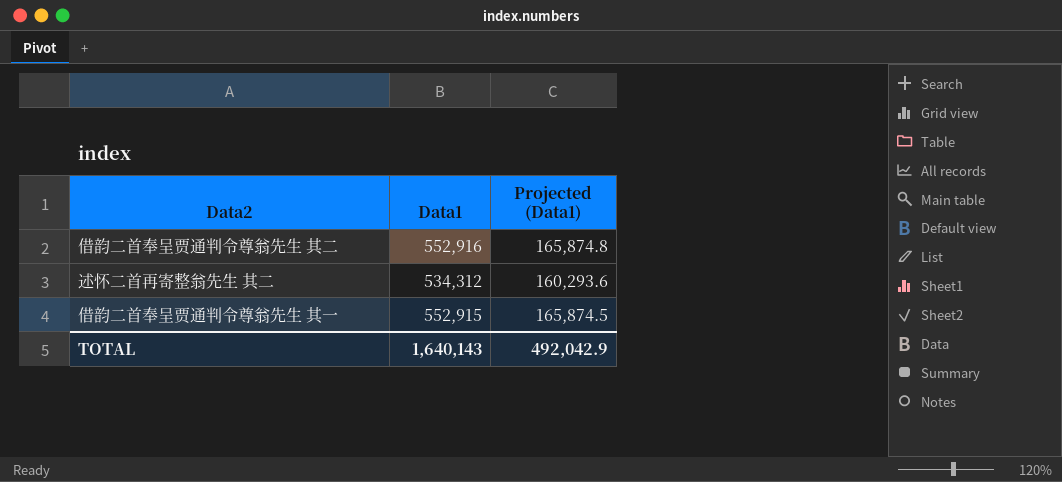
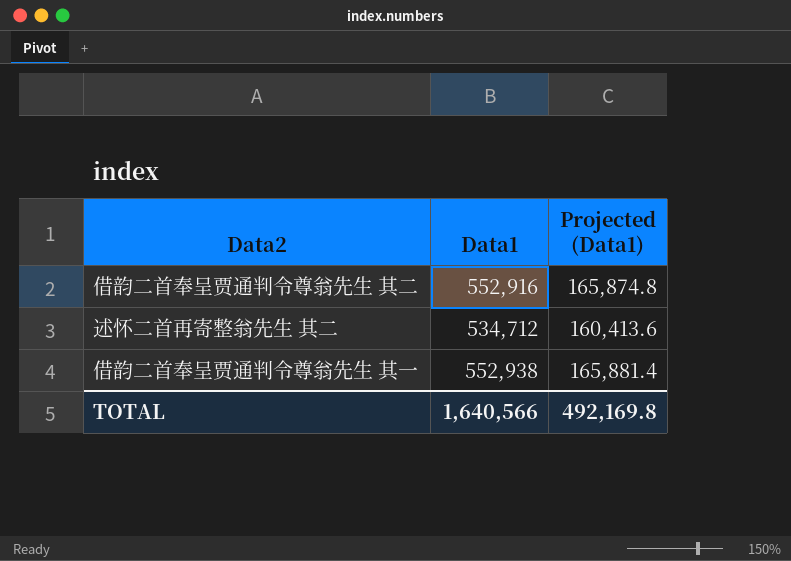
述怀二首再寄整翁先生 其二 | Data1: 534,312 -> 534,712
述怀二首再寄整翁先生 其二 | Projected (Data1): 160,293.6 -> 160,413.6
借韵二首奉呈贾通判令尊翁先生 其一 | Data1: 552,915 -> 552,938
借韵二首奉呈贾通判令尊翁先生 其一 | Projected (Data1): 165,874.5 -> 165,881.4
TOTAL | Data1: 1,640,143 -> 1,640,566
TOTAL | Projected (Data1): 492,042.9 -> 492,169.8

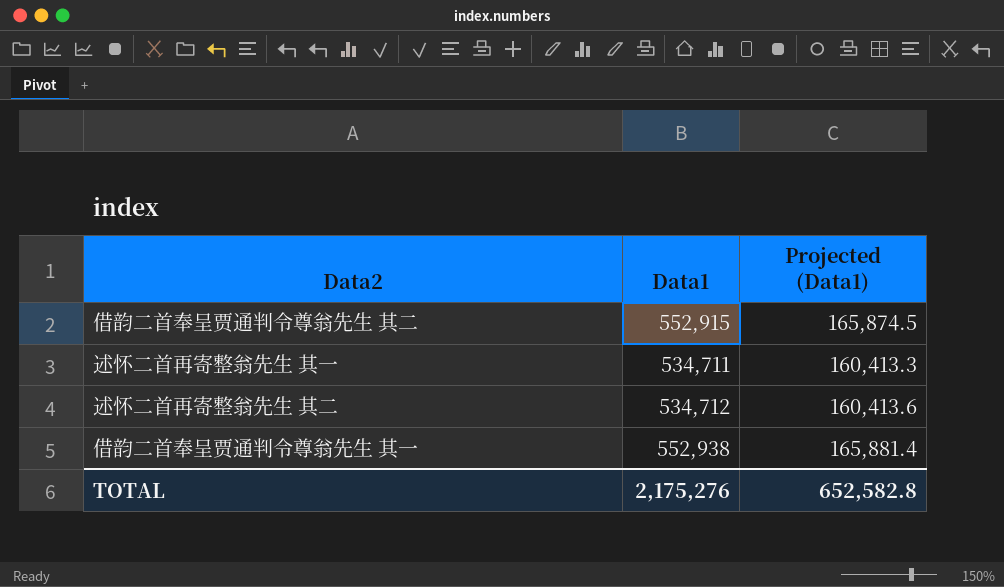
借韵二首奉呈贾通判令尊翁先生 其二 | Data1: 552,916 -> 552,915
借韵二首奉呈贾通判令尊翁先生 其二 | Projected (Data1): 165,874.8 -> 165,874.5
row 述怀二首再寄整翁先生 其一: none -> 534,711 | 160,413.3
TOTAL | Data1: 1,640,566 -> 2,175,276
TOTAL | Projected (Data1): 492,169.8 -> 652,582.8

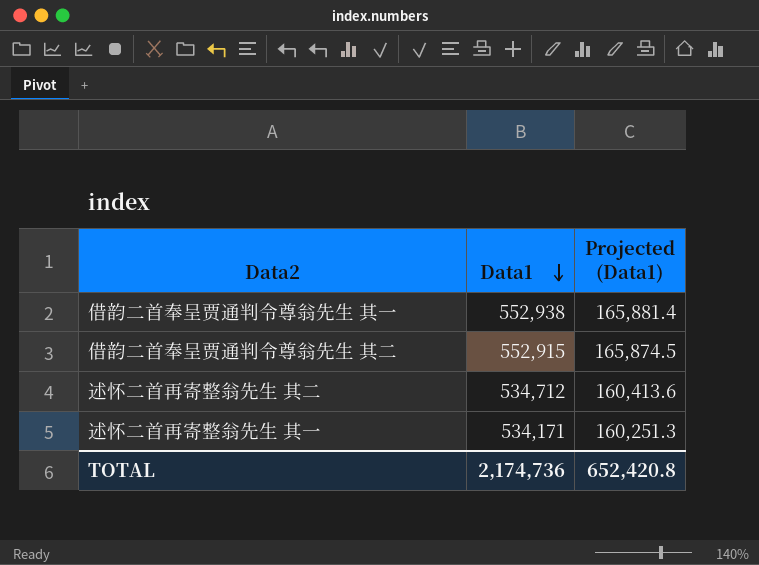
row order: none -> Data1 descending
述怀二首再寄整翁先生 其一 | Data1: 534,711 -> 534,171
述怀二首再寄整翁先生 其一 | Projected (Data1): 160,413.3 -> 160,251.3
TOTAL | Data1: 2,175,276 -> 2,174,736
TOTAL | Projected (Data1): 652,582.8 -> 652,420.8

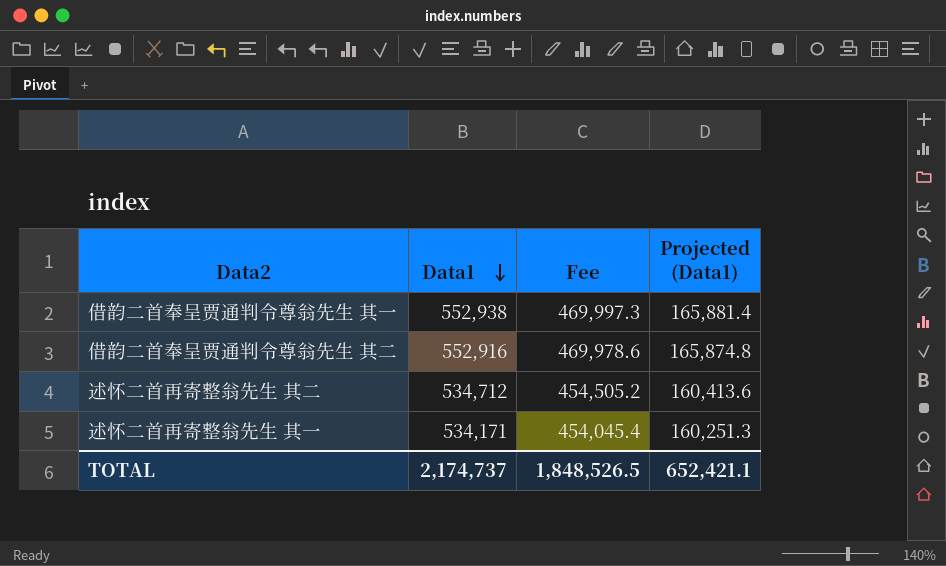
column Fee | formula: none -> [Data1] * 0.85
借韵二首奉呈贾通判令尊翁先生 其二 | Data1: 552,915 -> 552,916
借韵二首奉呈贾通判令尊翁先生 其二 | Projected (Data1): 165,874.5 -> 165,874.8
TOTAL | Data1: 2,174,736 -> 2,174,737
TOTAL | Projected (Data1): 652,420.8 -> 652,421.1

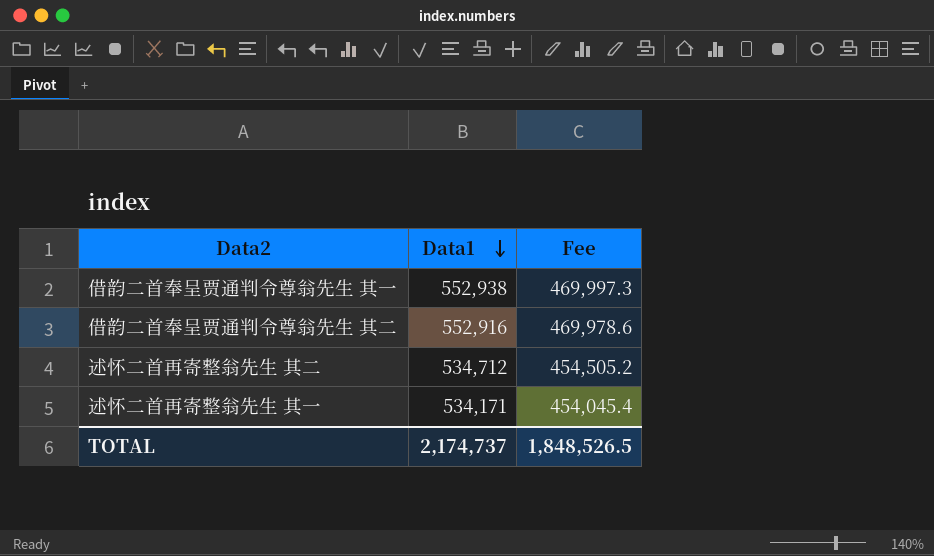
column Projected (Data1) | formula: [Data1] * 0.3 -> none

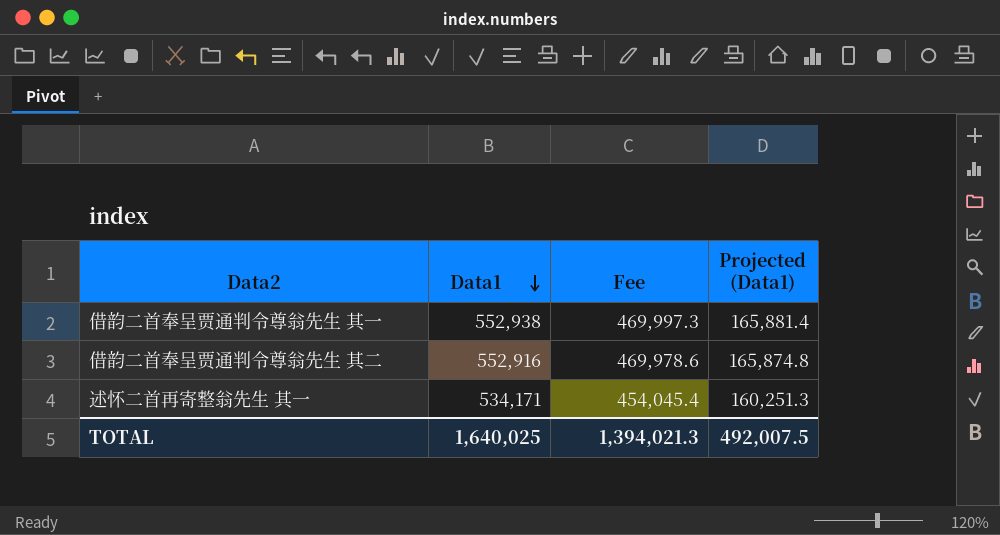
column Projected (Data1) | formula: none -> [Data1] * 0.3
row 述怀二首再寄整翁先生 其二: 534,712 | 454,505.2 -> none
TOTAL | Data1: 2,174,737 -> 1,640,025
TOTAL | Fee: 1,848,526.5 -> 1,394,021.3

